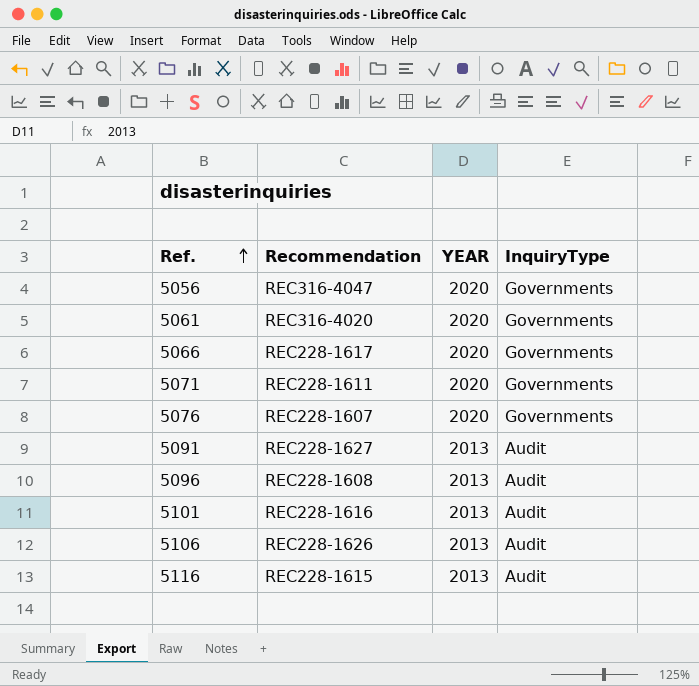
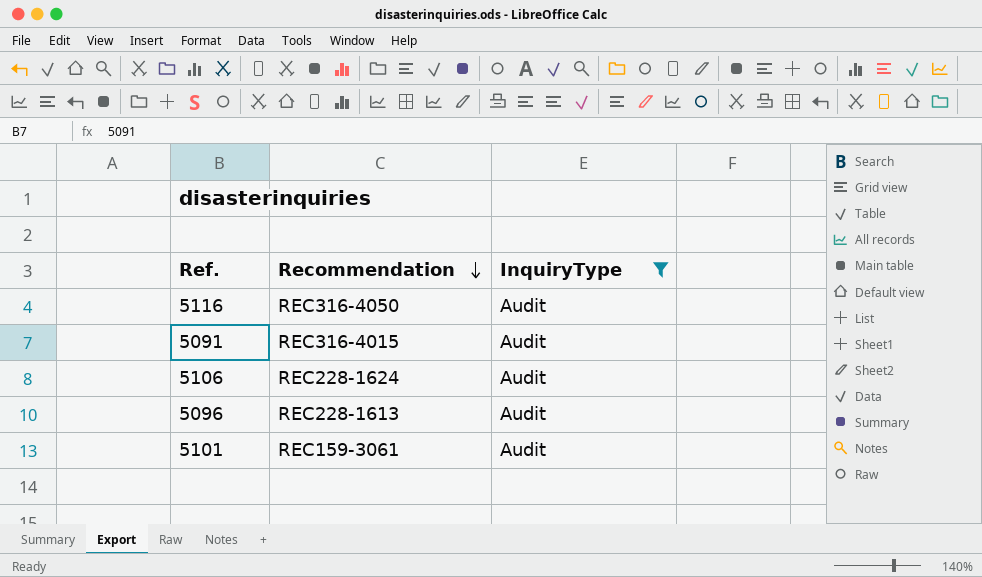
filter: none -> InquiryType = Audit
row order: Ref. ascending -> Recommendation descending
column YEAR | position: 3 -> none
5116 | Recommendation: REC228-1615 -> REC316-4050
5091 | Recommendation: REC228-1627 -> REC316-4015
5106 | Recommendation: REC228-1626 -> REC228-1624
5096 | Recommendation: REC228-1608 -> REC228-1613
5101 | Recommendation: REC228-1616 -> REC159-3061

